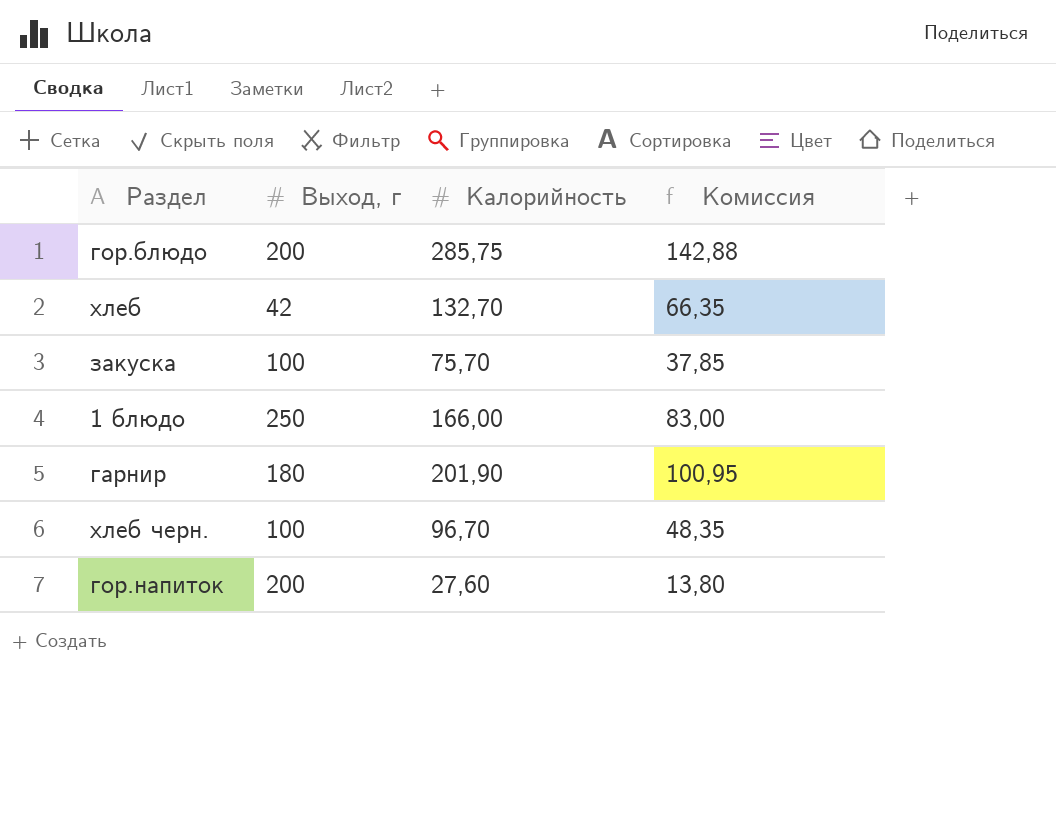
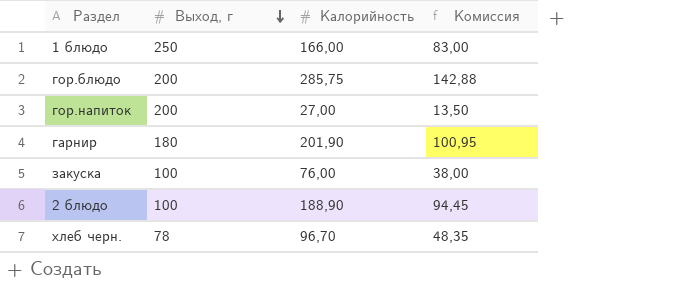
row order: none -> Выход, г descending
row хлеб: 42 | 132,70 | 66,35 -> none
гор.напиток | Калорийность: 27,60 -> 27,00
гор.напиток | Комиссия: 13,80 -> 13,50
закуска | Калорийность: 75,70 -> 76,00
закуска | Комиссия: 37,85 -> 38,00
row 2 блюдо: none -> 100 | 188,90 | 94,45
хлеб черн. | Выход, г: 100 -> 78

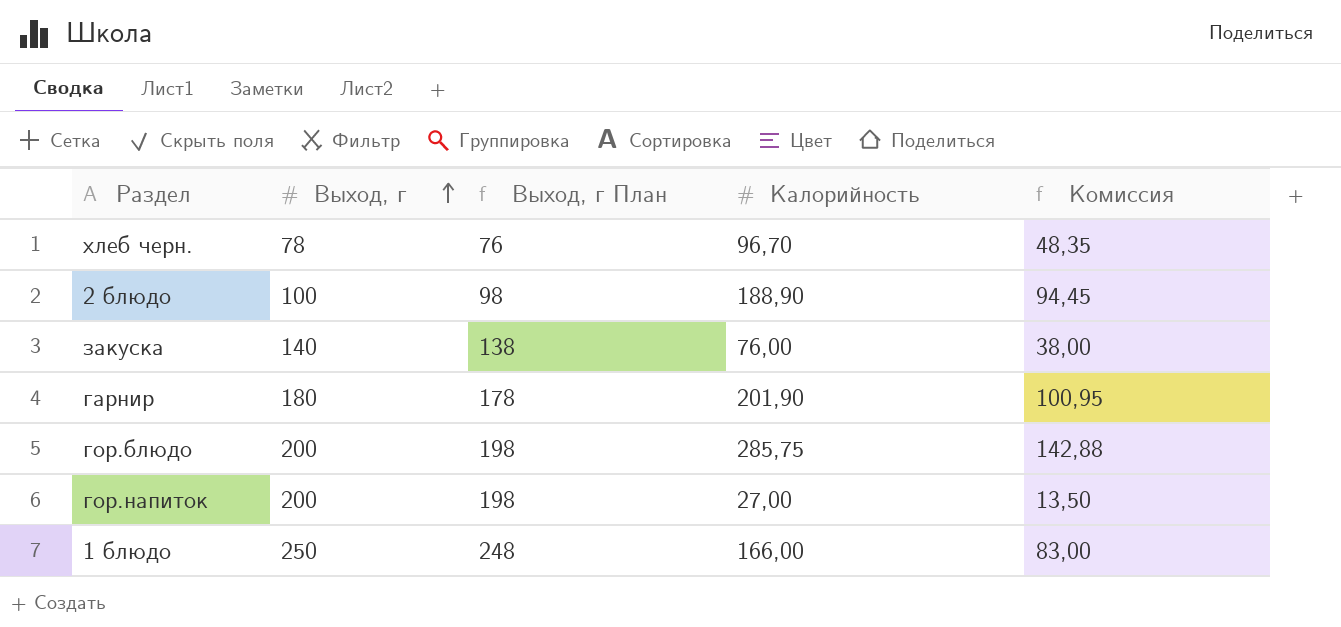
row order: Выход, г descending -> Выход, г ascending
column Выход, г План | formula: none -> [Выход, г] - 2
закуска | Выход, г: 100 -> 140

